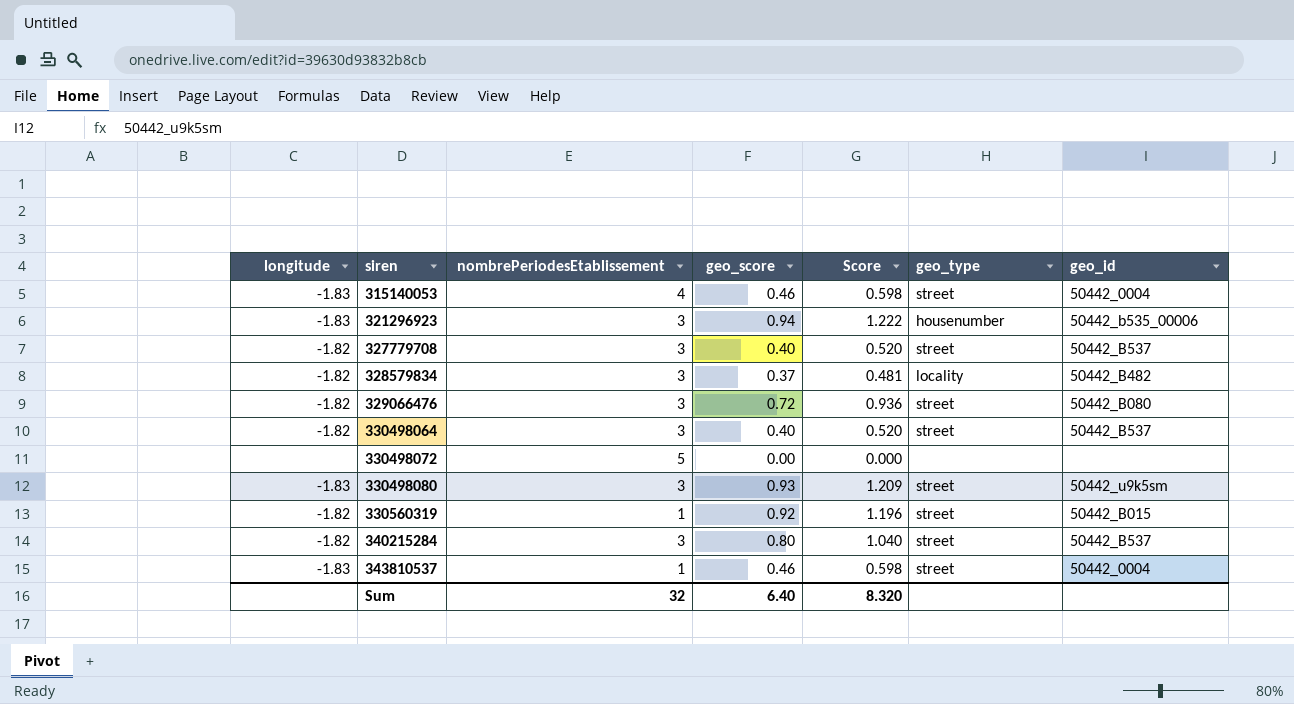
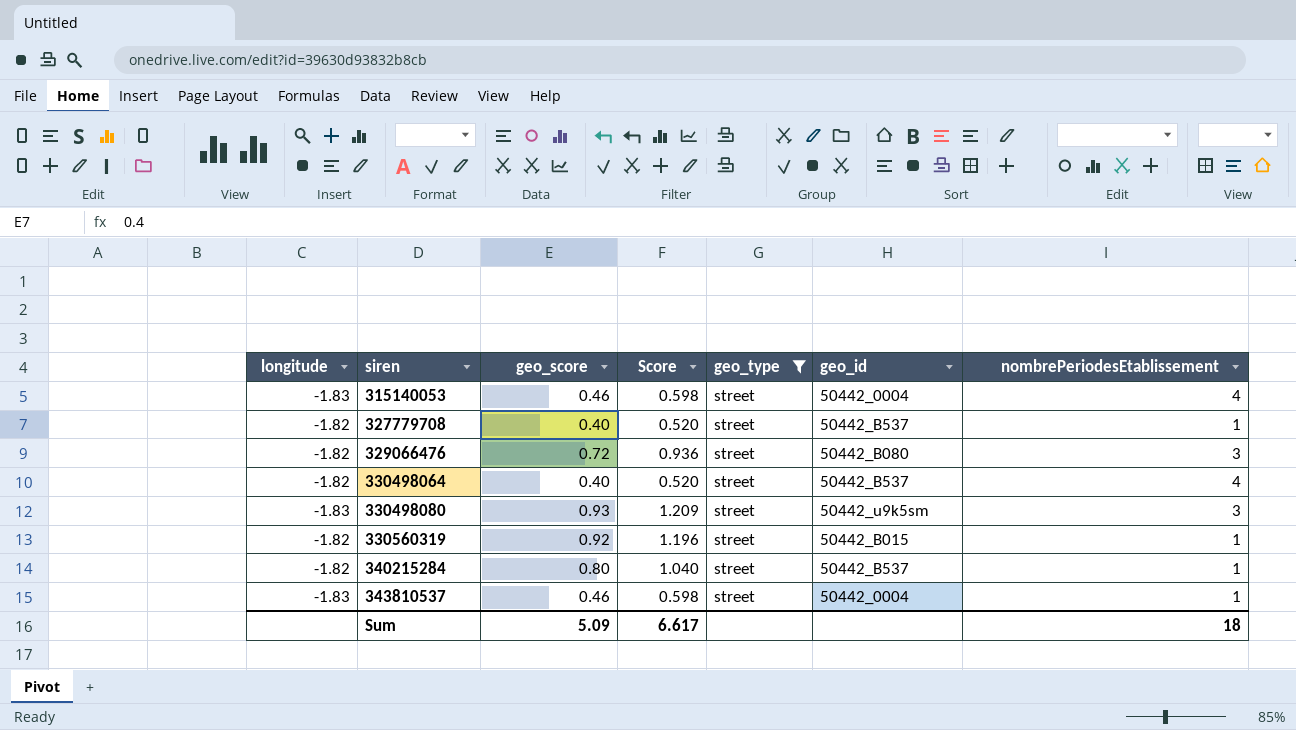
filter: none -> geo_type = street
column nombrePeriodesEtablissement | position: 3 -> 7
327779708 | nombrePeriodesEtablissement: 3 -> 1
330498064 | nombrePeriodesEtablissement: 3 -> 4
340215284 | nombrePeriodesEtablissement: 3 -> 1
Sum | geo_score: 6.40 -> 5.09
Sum | Score: 8.320 -> 6.617
Sum | nombrePeriodesEtablissement: 32 -> 18

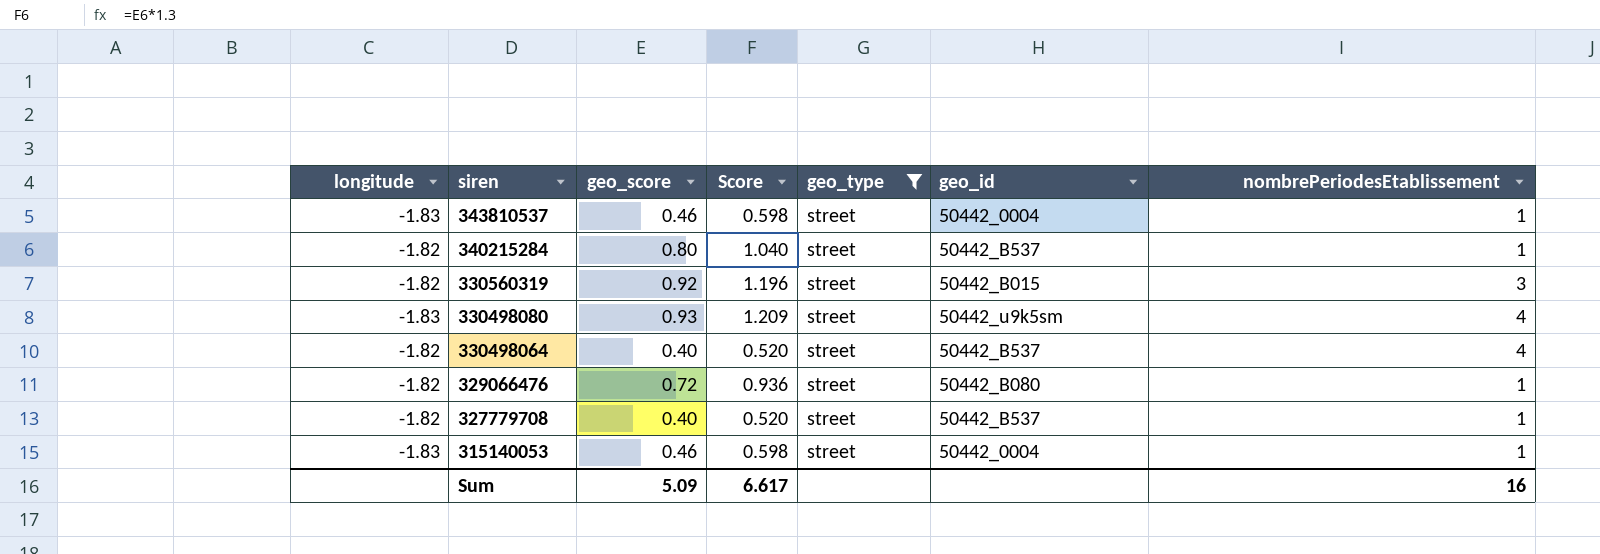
row order: siren ascending -> siren descending
330560319 | nombrePeriodesEtablissement: 1 -> 3
330498080 | nombrePeriodesEtablissement: 3 -> 4
329066476 | nombrePeriodesEtablissement: 3 -> 1
315140053 | nombrePeriodesEtablissement: 4 -> 1
Sum | nombrePeriodesEtablissement: 18 -> 16

